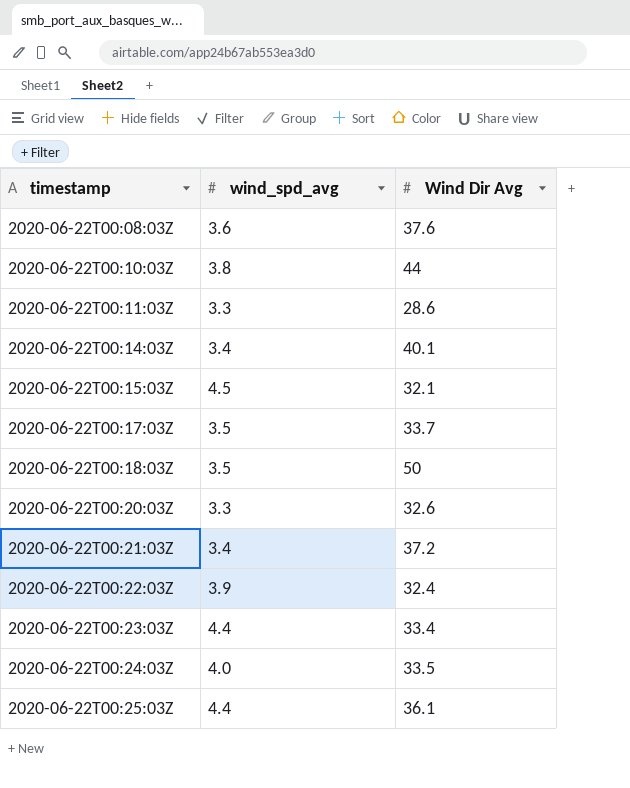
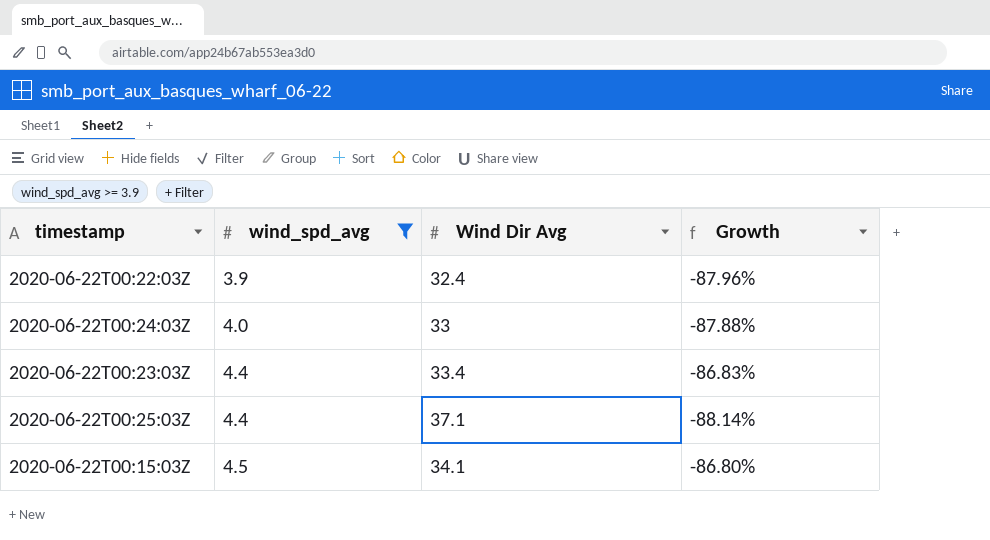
filter: none -> wind_spd_avg >= 3.9
row order: timestamp ascending -> wind_spd_avg ascending
column Growth | formula: none -> ([wind_spd_avg] - [Wind Dir Avg]) / [Wind Dir Avg]
2020-06-22T00:24:03Z | Wind Dir Avg: 33.5 -> 33
2020-06-22T00:25:03Z | Wind Dir Avg: 36.1 -> 37.1
2020-06-22T00:15:03Z | Wind Dir Avg: 32.1 -> 34.1

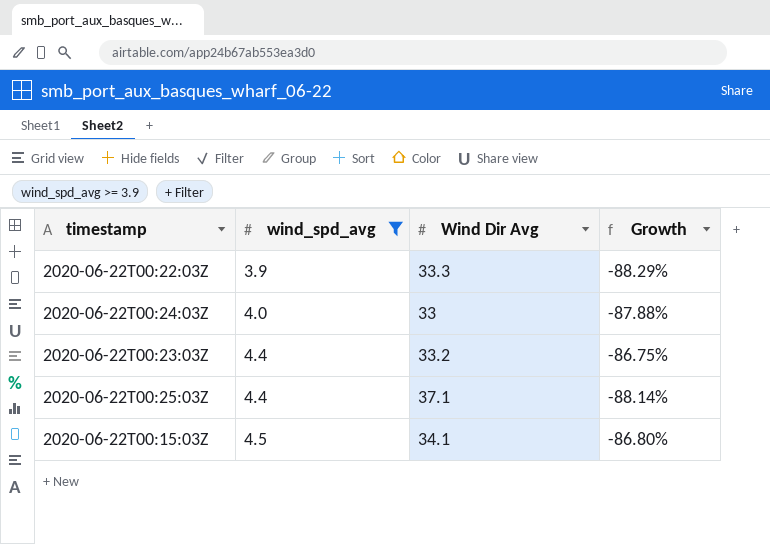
2020-06-22T00:22:03Z | Wind Dir Avg: 32.4 -> 33.3
2020-06-22T00:22:03Z | Growth: -87.96% -> -88.29%
2020-06-22T00:23:03Z | Wind Dir Avg: 33.4 -> 33.2
2020-06-22T00:23:03Z | Growth: -86.83% -> -86.75%

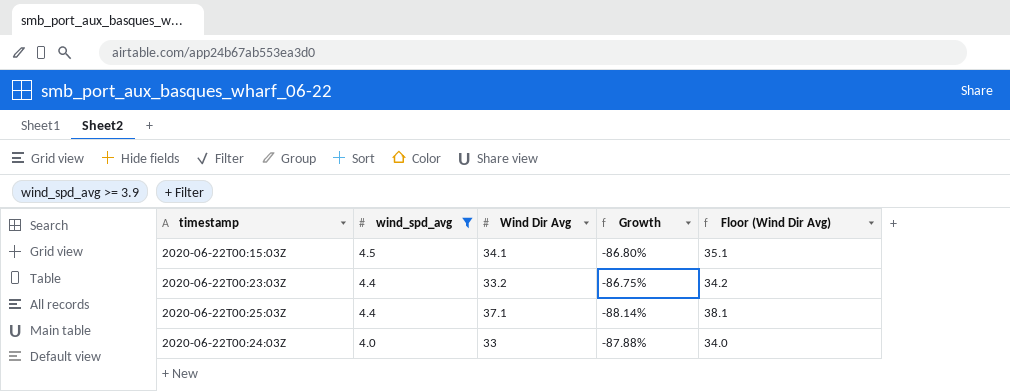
row order: wind_spd_avg ascending -> wind_spd_avg descending
column Floor (Wind Dir Avg) | formula: none -> [Wind Dir Avg] + 1
row 2020-06-22T00:22:03Z: 3.9 | 33.3 | -88.29% -> none

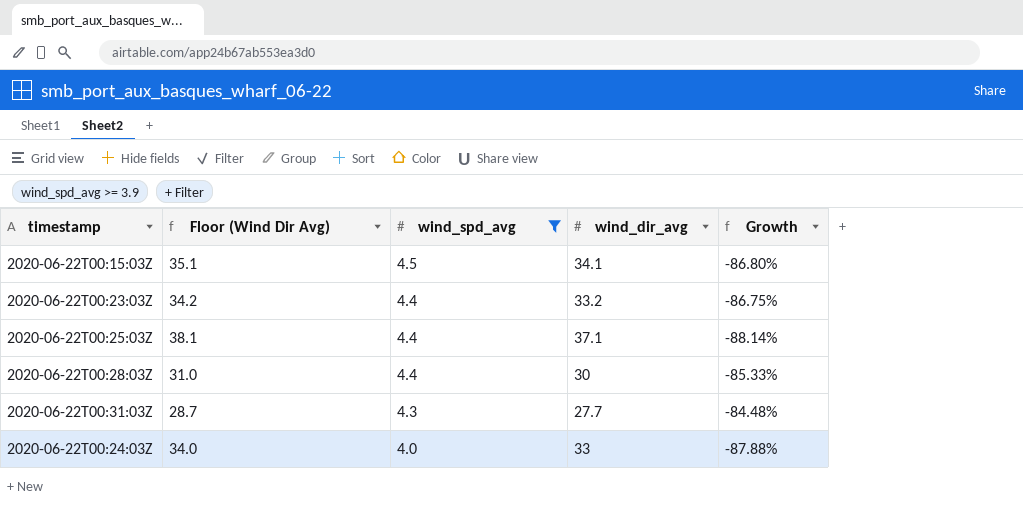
column Floor (Wind Dir Avg) | position: 5 -> 2
column name: Wind Dir Avg -> wind_dir_avg
row 2020-06-22T00:28:03Z: none -> 31.0 | 4.4 | 30 | -85.33%
row 2020-06-22T00:31:03Z: none -> 28.7 | 4.3 | 27.7 | -84.48%

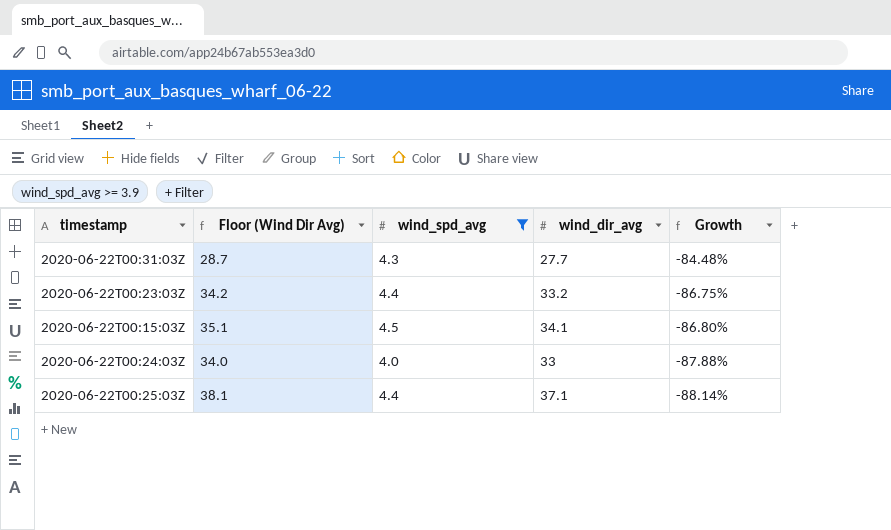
row order: wind_spd_avg descending -> Growth descending
row 2020-06-22T00:28:03Z: 31.0 | 4.4 | 30 | -85.33% -> none

